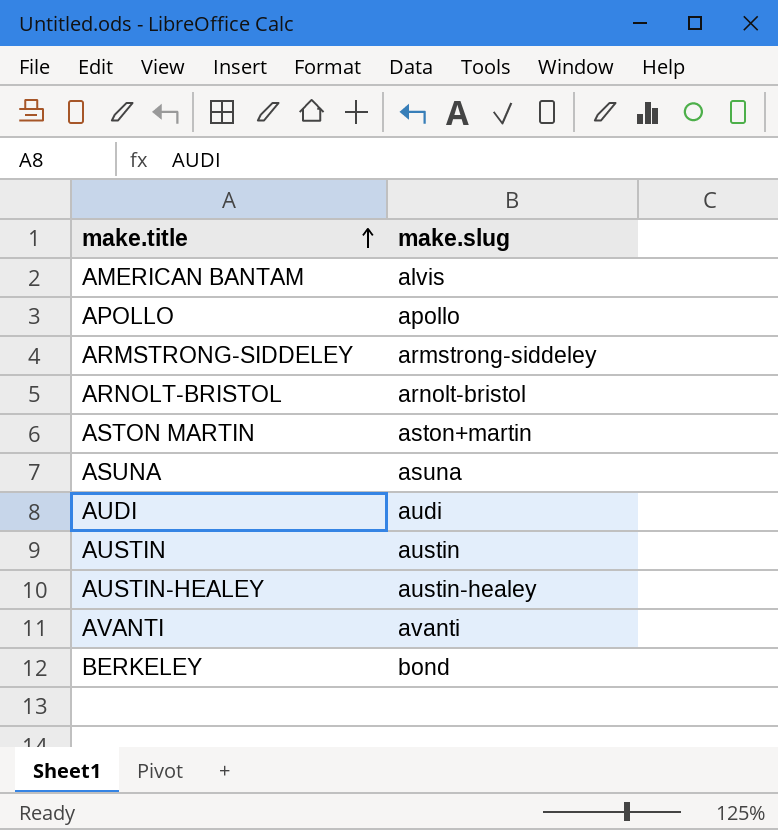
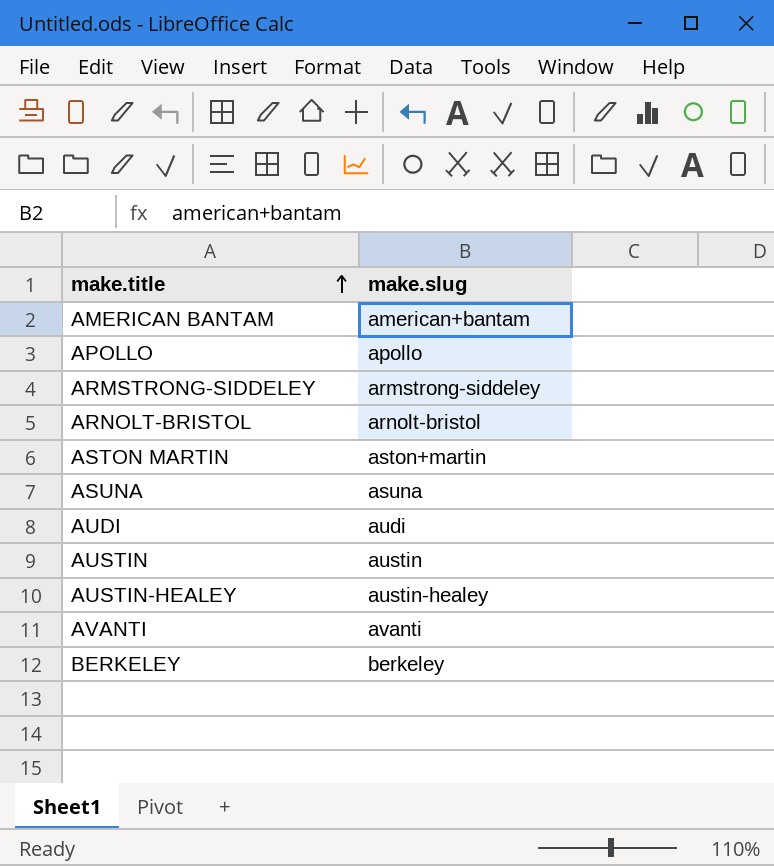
AMERICAN BANTAM | make.slug: alvis -> american+bantam
BERKELEY | make.slug: bond -> berkeley

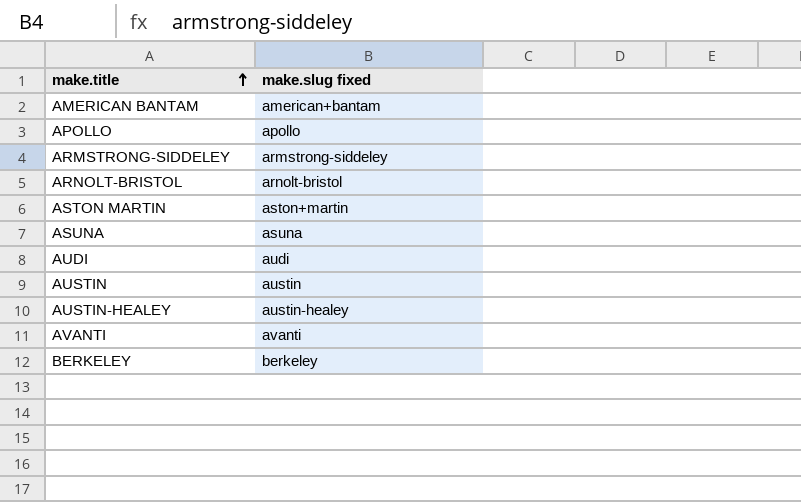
column name: make.slug -> make.slug fixed

